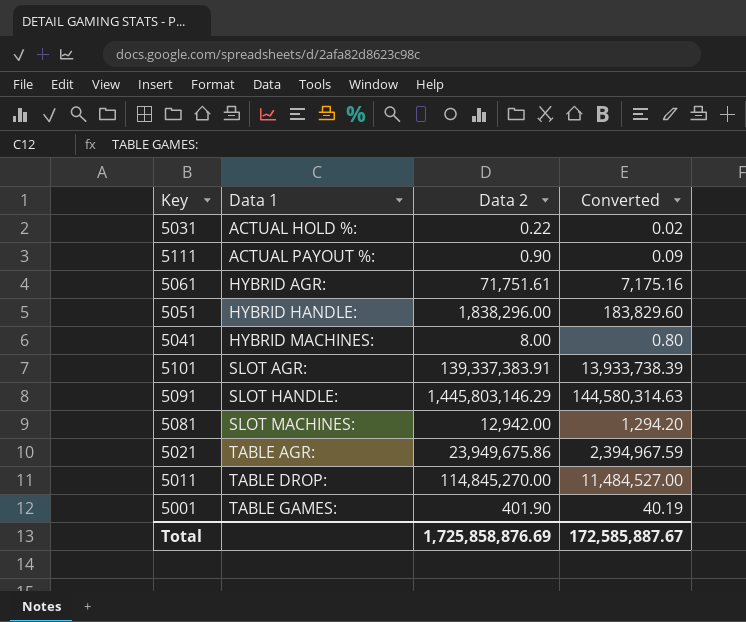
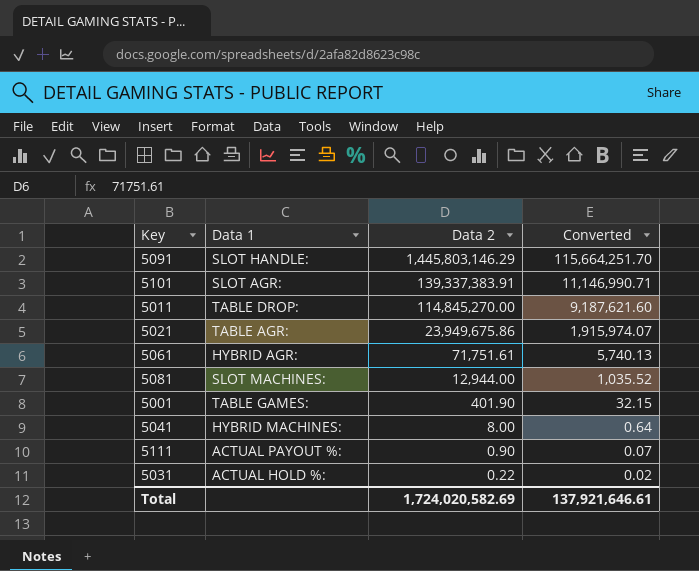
row order: Data 1 ascending -> Data 2 descending
column Converted | formula: [Data 2] * 0.1 -> [Data 2] * 0.08
row 5051: HYBRID HANDLE: | 1,838,296.00 | 183,829.60 -> none
5081 | Data 2: 12,942.00 -> 12,944.00
Total | Data 2: 1,725,858,876.69 -> 1,724,020,582.69
Total | Converted: 172,585,887.67 -> 137,921,646.61

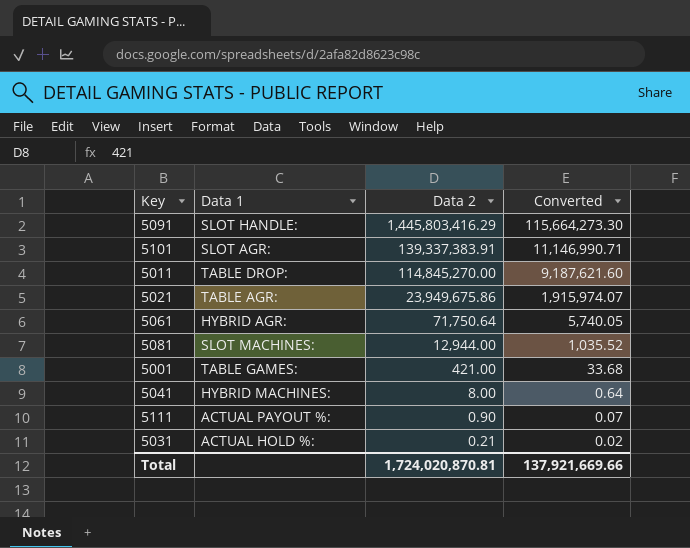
5091 | Data 2: 1,445,803,146.29 -> 1,445,803,416.29
5091 | Converted: 115,664,251.70 -> 115,664,273.30
5061 | Data 2: 71,751.61 -> 71,750.64
5061 | Converted: 5,740.13 -> 5,740.05
5001 | Data 2: 401.90 -> 421.00
5001 | Converted: 32.15 -> 33.68
5031 | Data 2: 0.22 -> 0.21
Total | Data 2: 1,724,020,582.69 -> 1,724,020,870.81
Total | Converted: 137,921,646.61 -> 137,921,669.66

